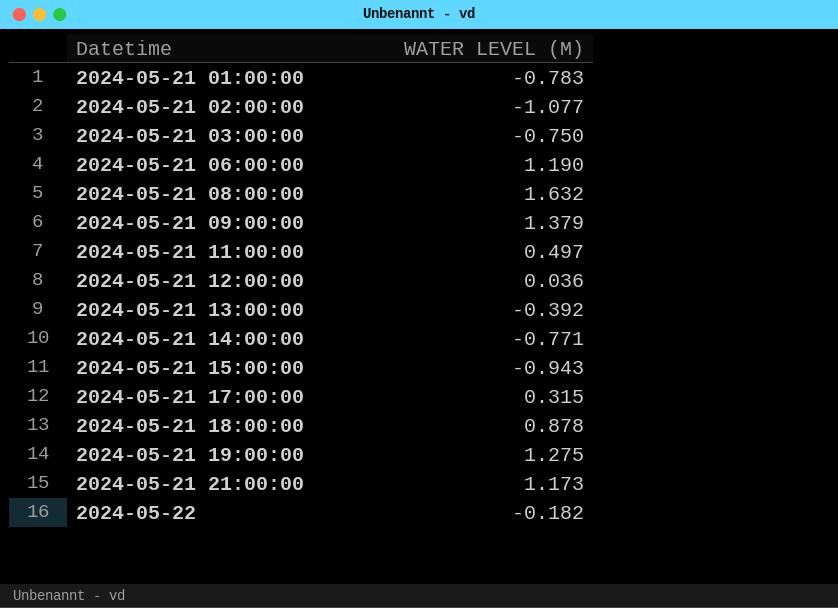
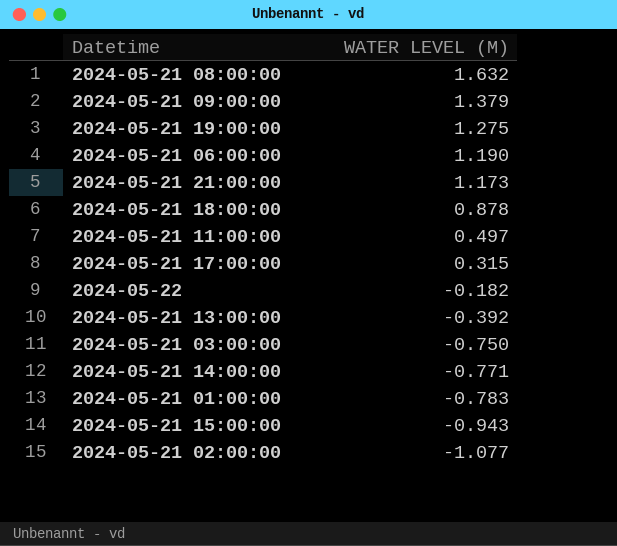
row order: Datetime ascending -> WATER LEVEL (M) descending
row 2024-05-21 12:00:00: 0.036 -> none

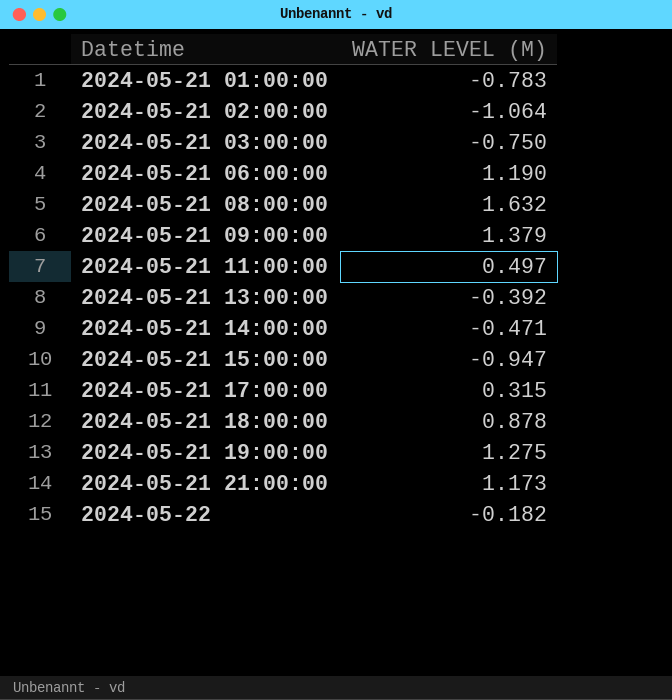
row order: WATER LEVEL (M) descending -> Datetime ascending
2024-05-21 02:00:00 | WATER LEVEL (M): -1.077 -> -1.064
2024-05-21 14:00:00 | WATER LEVEL (M): -0.771 -> -0.471
2024-05-21 15:00:00 | WATER LEVEL (M): -0.943 -> -0.947

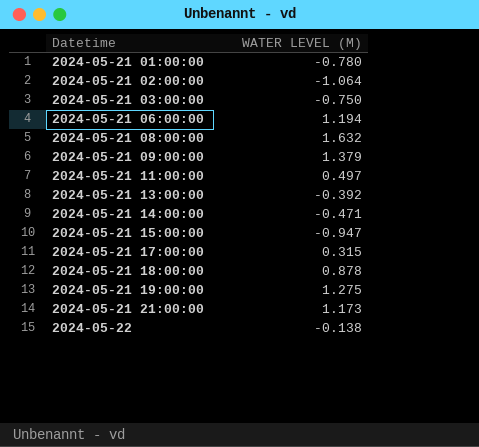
2024-05-21 01:00:00 | WATER LEVEL (M): -0.783 -> -0.780
2024-05-21 06:00:00 | WATER LEVEL (M): 1.190 -> 1.194
2024-05-22 | WATER LEVEL (M): -0.182 -> -0.138

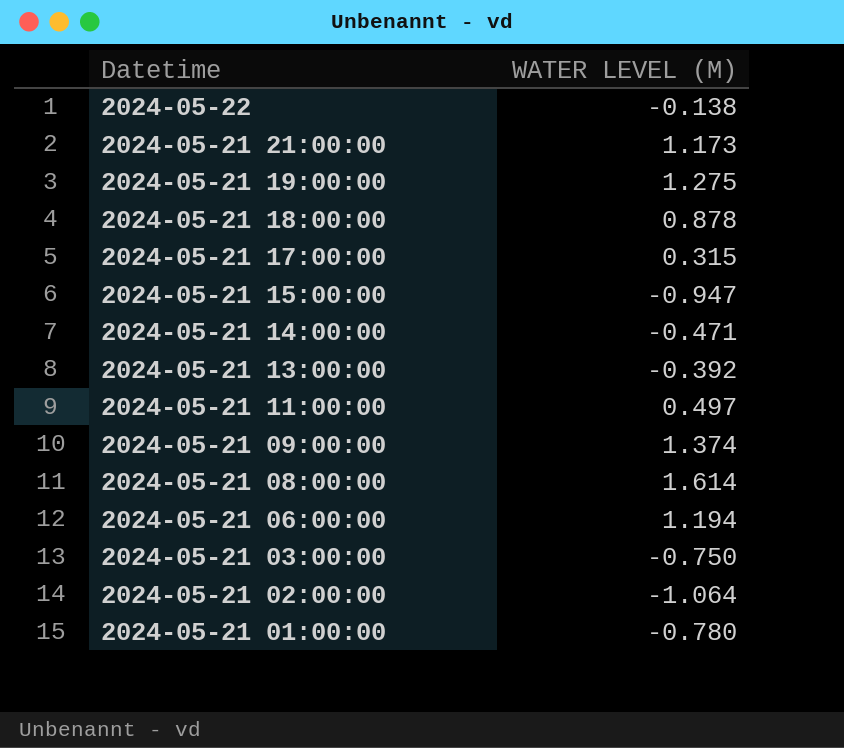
row order: Datetime ascending -> Datetime descending
2024-05-21 09:00:00 | WATER LEVEL (M): 1.379 -> 1.374
2024-05-21 08:00:00 | WATER LEVEL (M): 1.632 -> 1.614

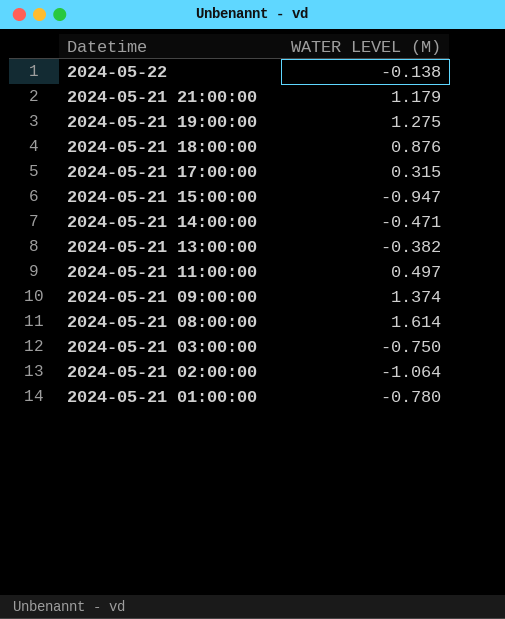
row 2024-05-21 06:00:00: 1.194 -> none
2024-05-21 21:00:00 | WATER LEVEL (M): 1.173 -> 1.179
2024-05-21 18:00:00 | WATER LEVEL (M): 0.878 -> 0.876
2024-05-21 13:00:00 | WATER LEVEL (M): -0.392 -> -0.382

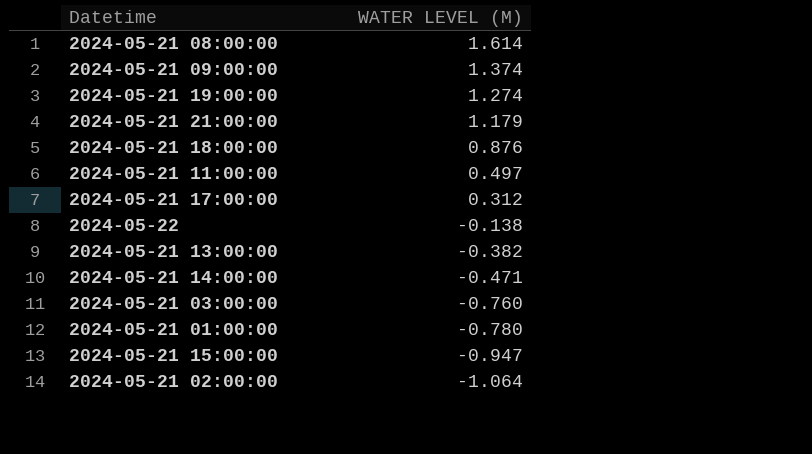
row order: Datetime descending -> WATER LEVEL (M) descending
2024-05-21 19:00:00 | WATER LEVEL (M): 1.275 -> 1.274
2024-05-21 17:00:00 | WATER LEVEL (M): 0.315 -> 0.312
2024-05-21 03:00:00 | WATER LEVEL (M): -0.750 -> -0.760

